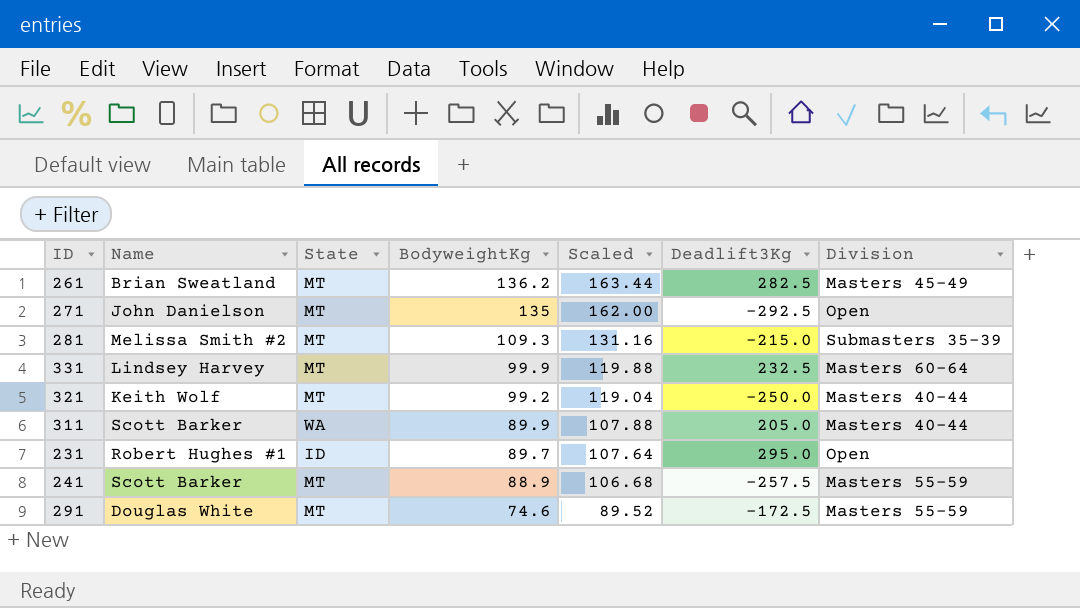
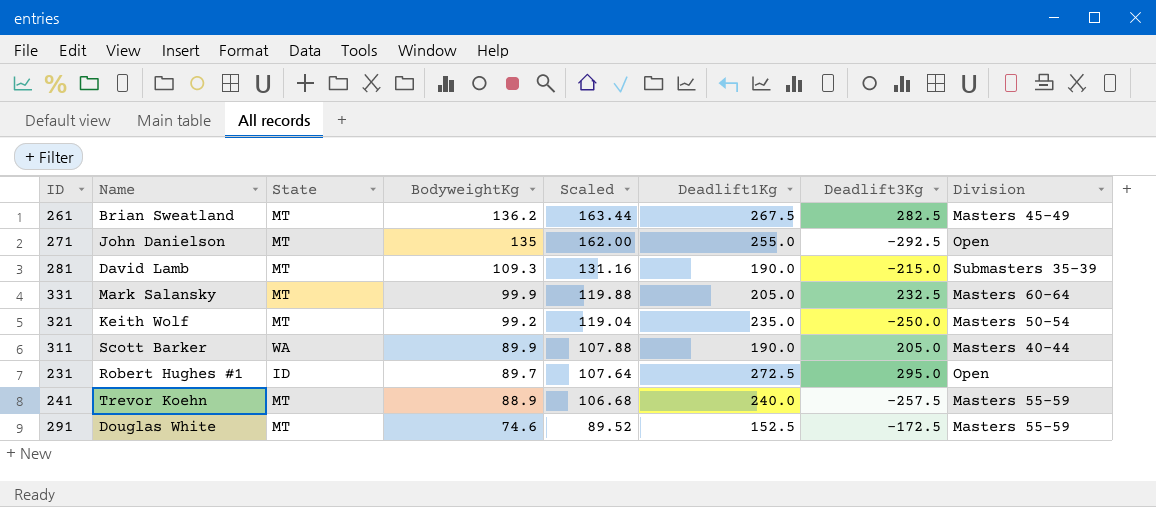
column Deadlift1Kg | position: none -> 6
281 | Name: Melissa Smith #2 -> David Lamb
331 | Name: Lindsey Harvey -> Mark Salansky
321 | Division: Masters 40-44 -> Masters 50-54
241 | Name: Scott Barker -> Trevor Koehn

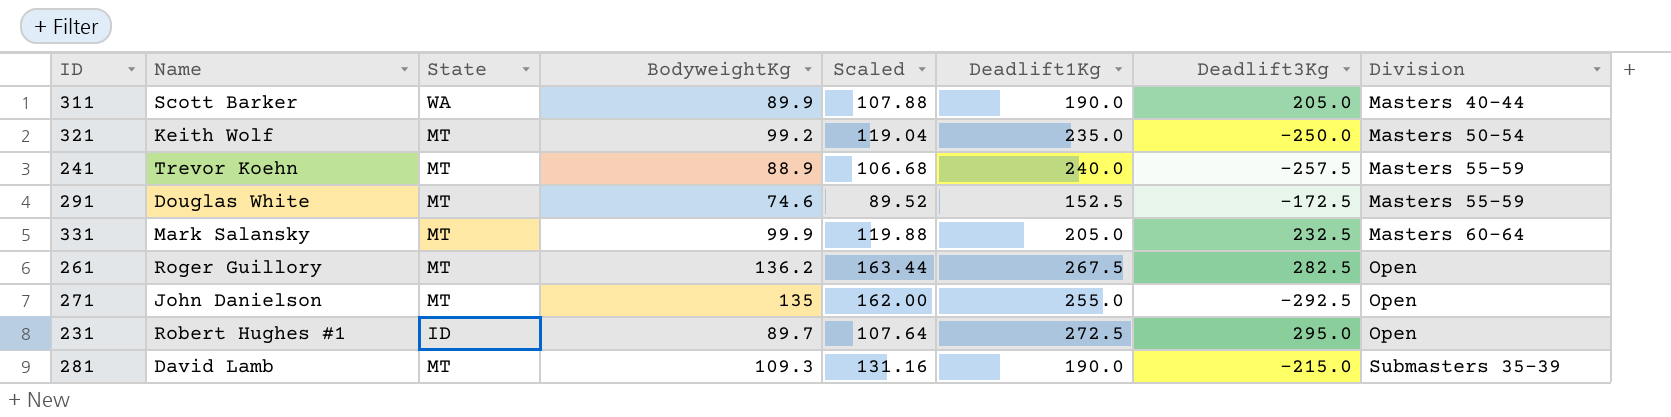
row order: BodyweightKg descending -> Division ascending
261 | Name: Brian Sweatland -> Roger Guillory
261 | Division: Masters 45-49 -> Open

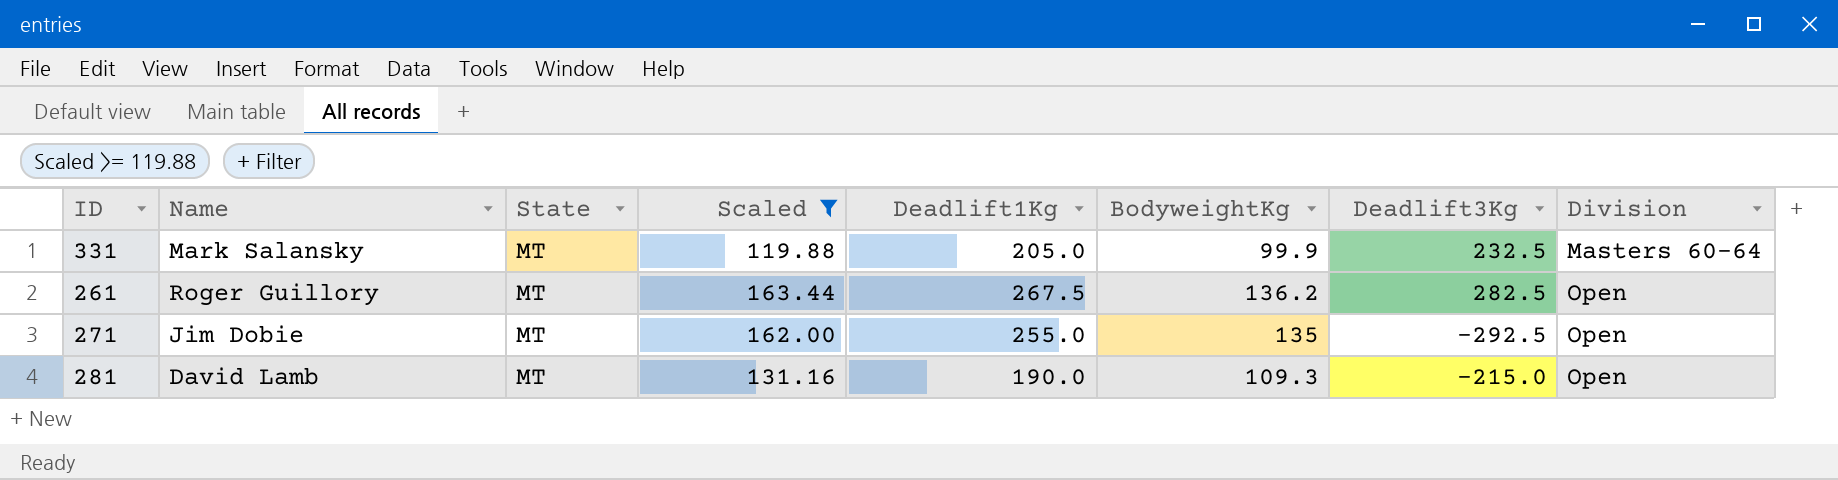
filter: none -> Scaled >= 119.88
column BodyweightKg | position: 4 -> 6
271 | Name: John Danielson -> Jim Dobie
281 | Division: Submasters 35-39 -> Open

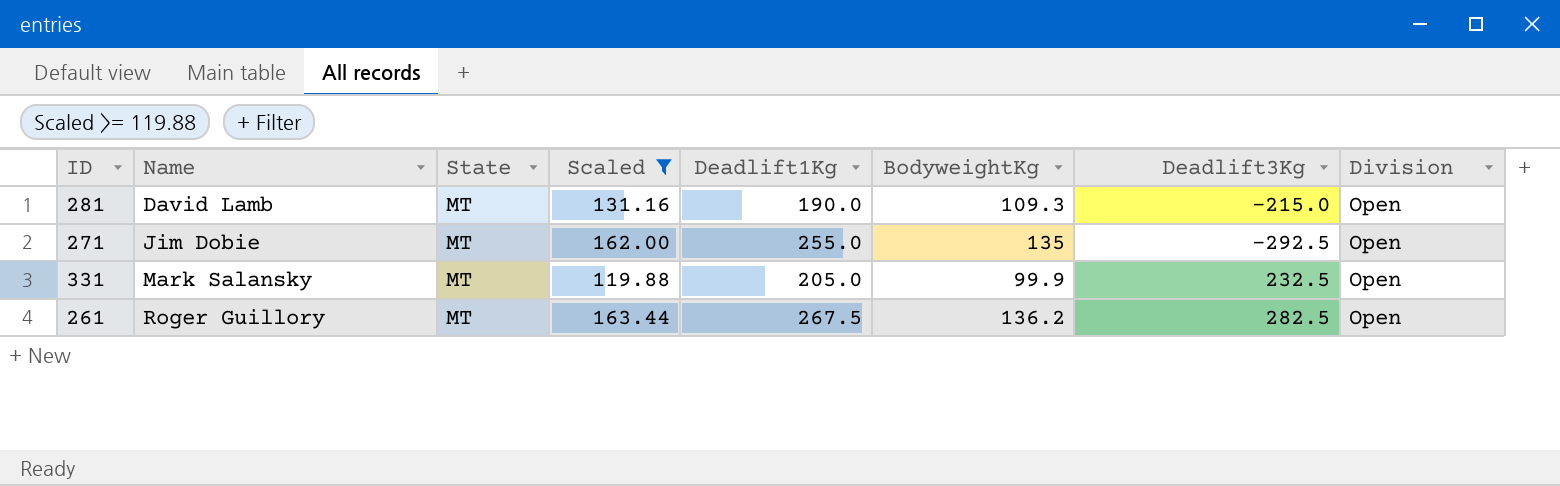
row order: Division ascending -> Name ascending
331 | Division: Masters 60-64 -> Open

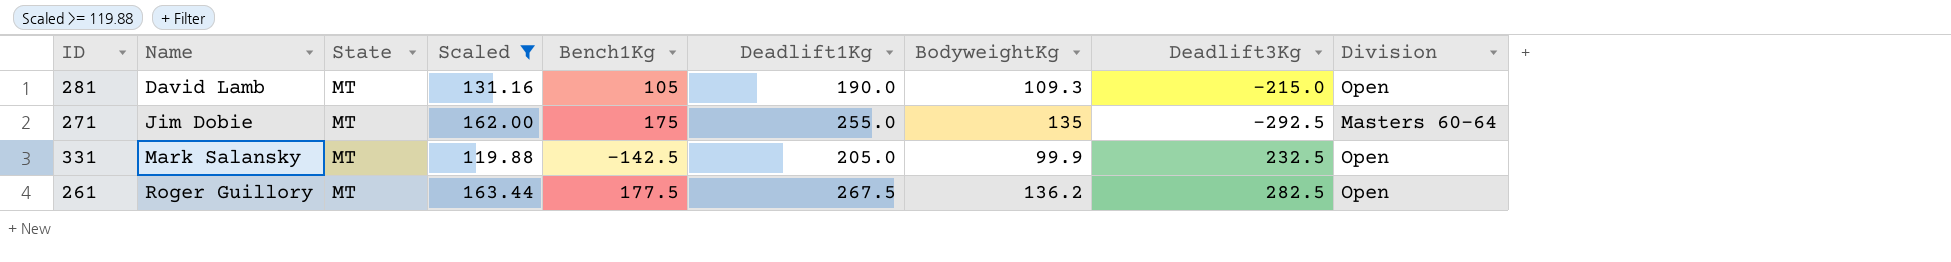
column Bench1Kg | position: none -> 5
271 | Division: Open -> Masters 60-64

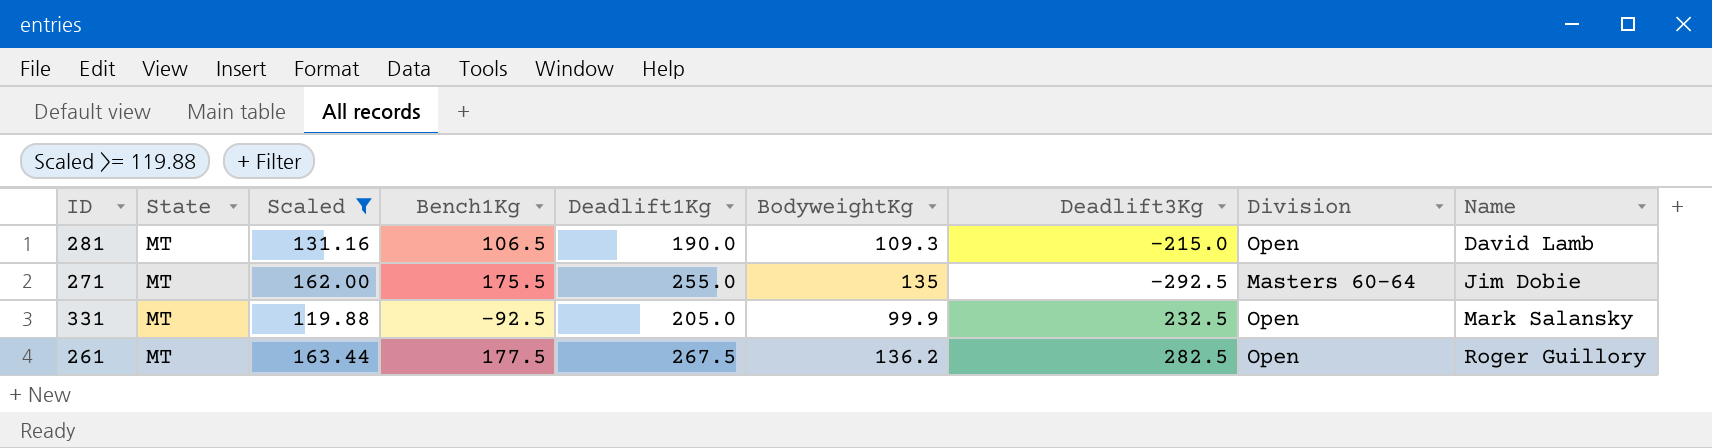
column Name | position: 2 -> 9
281 | Bench1Kg: 105 -> 106.5
271 | Bench1Kg: 175 -> 175.5
331 | Bench1Kg: -142.5 -> -92.5

